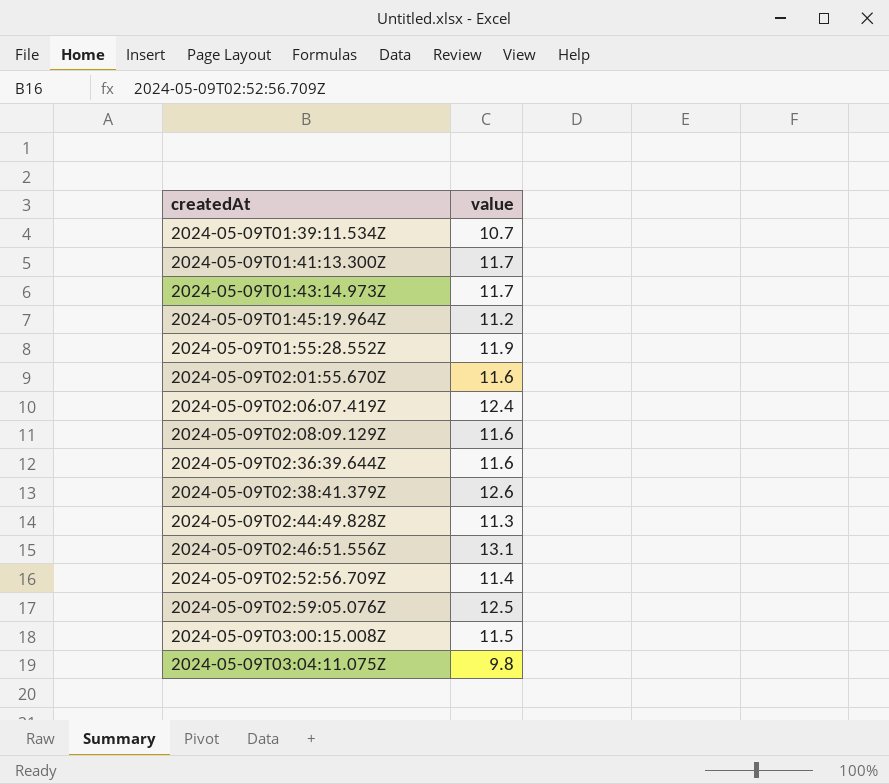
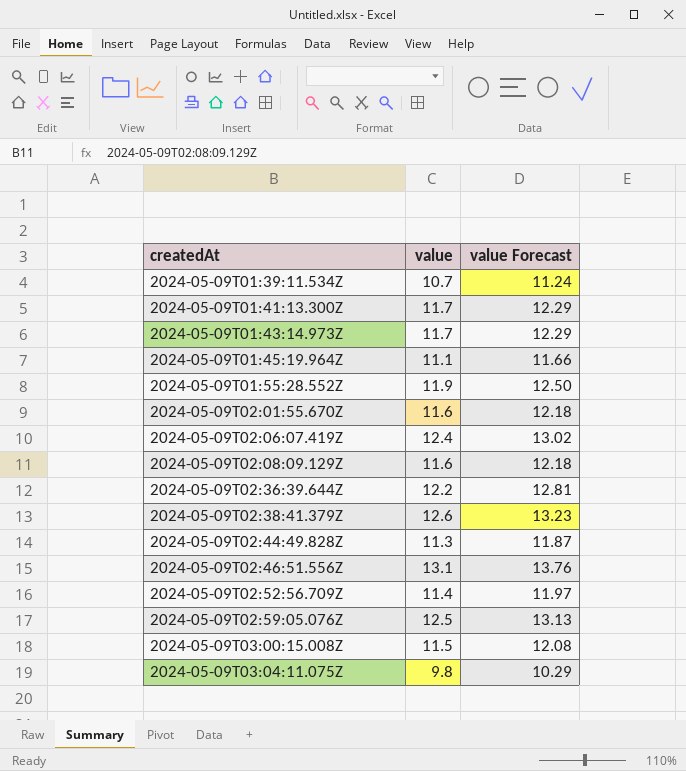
column value Forecast | formula: none -> [value] * 1.05
2024-05-09T01:45:19.964Z | value: 11.2 -> 11.1
2024-05-09T02:36:39.644Z | value: 11.6 -> 12.2

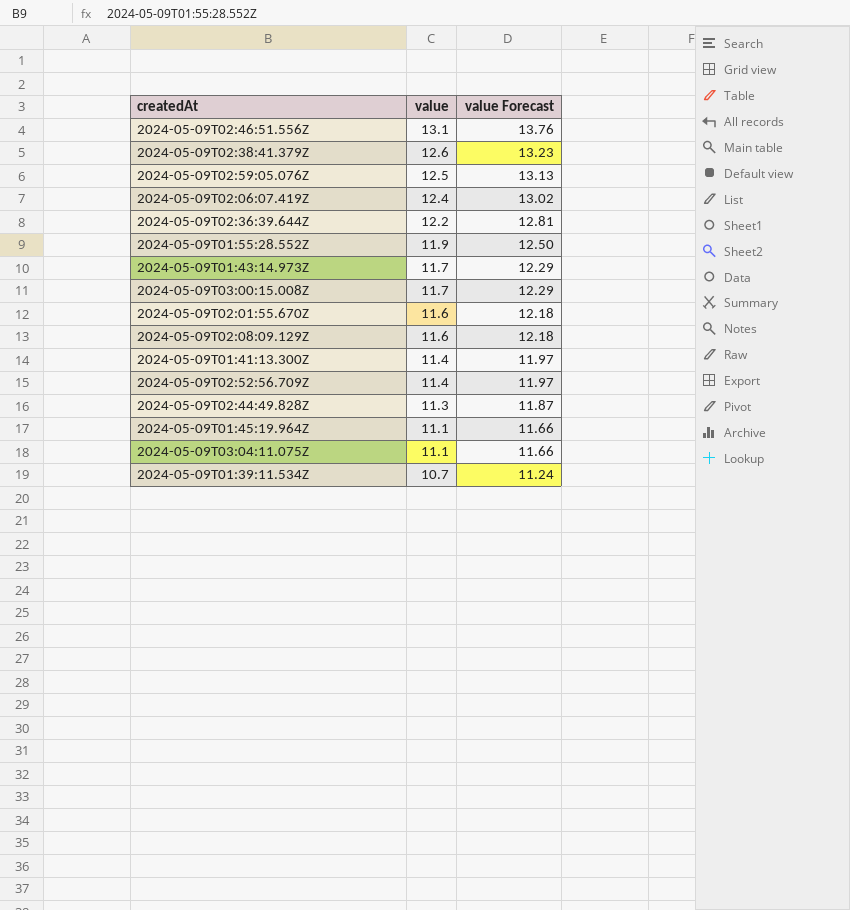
row order: createdAt ascending -> value descending
2024-05-09T03:00:15.008Z | value: 11.5 -> 11.7
2024-05-09T03:00:15.008Z | value Forecast: 12.08 -> 12.29
2024-05-09T01:41:13.300Z | value: 11.7 -> 11.4
2024-05-09T01:41:13.300Z | value Forecast: 12.29 -> 11.97
2024-05-09T03:04:11.075Z | value: 9.8 -> 11.1
2024-05-09T03:04:11.075Z | value Forecast: 10.29 -> 11.66

